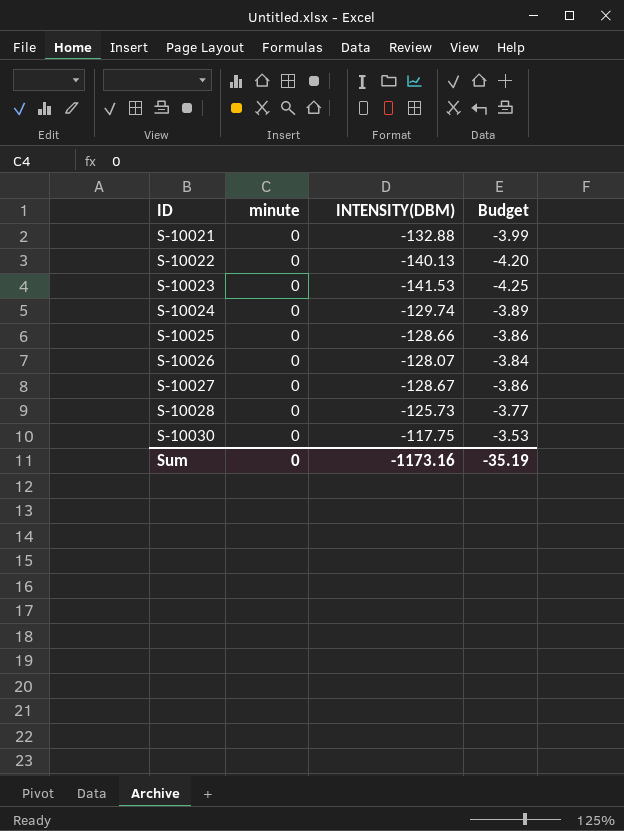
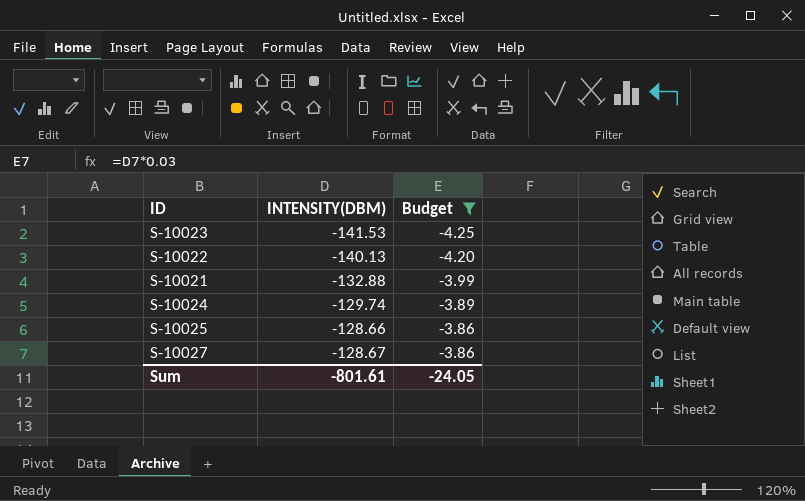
filter: none -> Budget <= -3.86
row order: ID ascending -> Budget ascending
column minute | position: 2 -> none
Sum | INTENSITY(DBM): -1173.16 -> -801.61
Sum | Budget: -35.19 -> -24.05

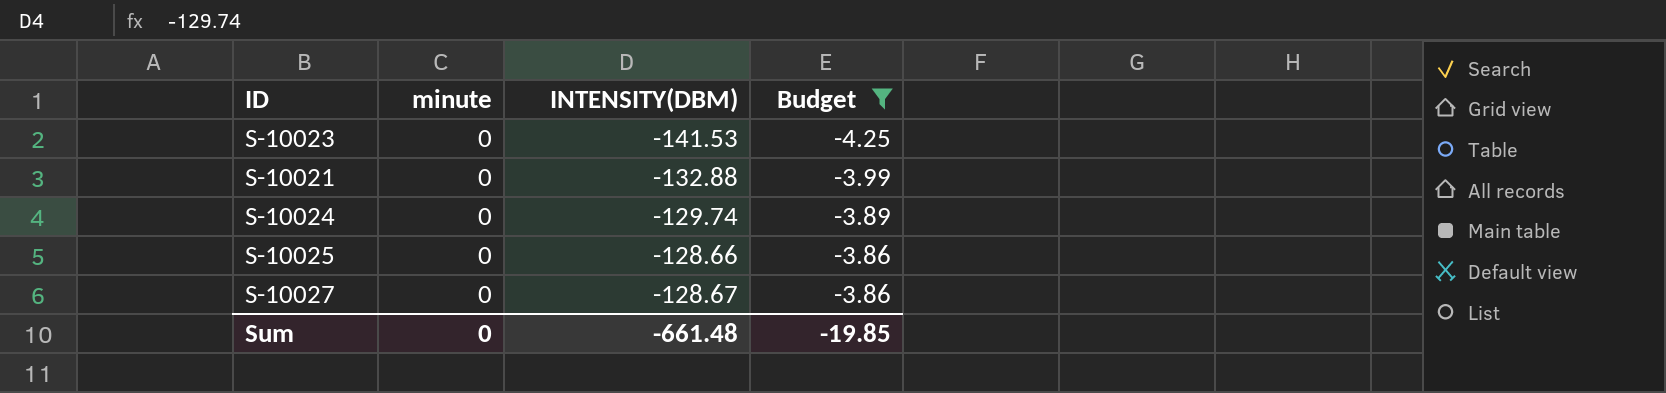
column minute | position: none -> 2
row S-10022: -140.13 | -4.20 -> none
Sum | INTENSITY(DBM): -801.61 -> -661.48
Sum | Budget: -24.05 -> -19.85

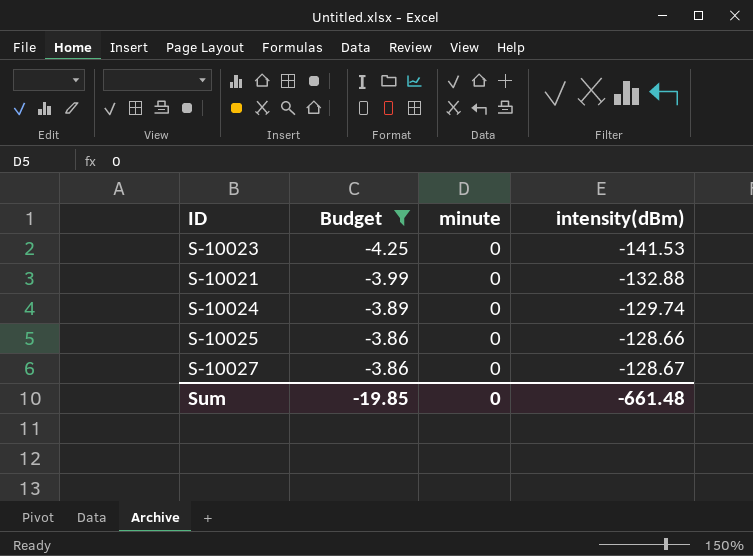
column Budget | position: 4 -> 2
column name: INTENSITY(DBM) -> intensity(dBm)

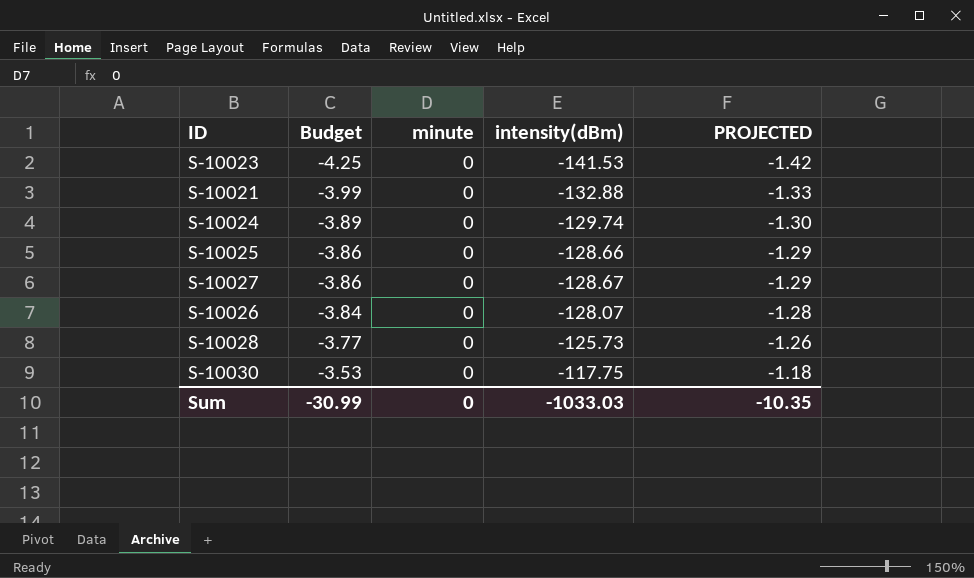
filter: Budget <= -3.86 -> none
column PROJECTED | formula: none -> [intensity(dBm)] * 0.01
Sum | Budget: -19.85 -> -30.99
Sum | intensity(dBm): -661.48 -> -1033.03

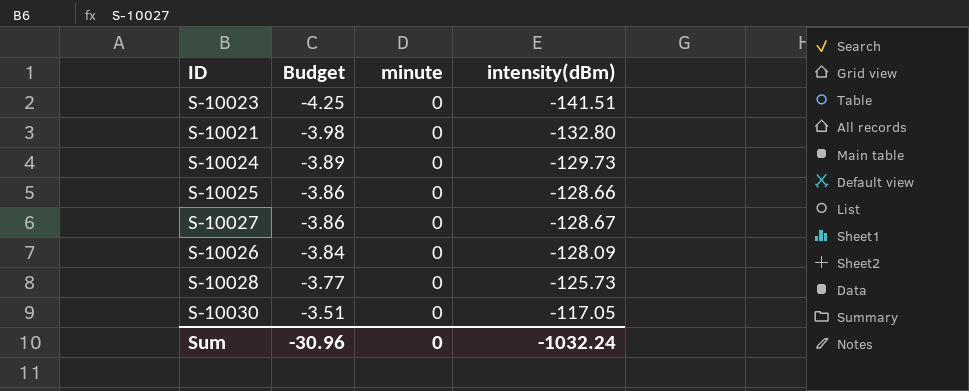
column PROJECTED | formula: [intensity(dBm)] * 0.01 -> none
S-10023 | intensity(dBm): -141.53 -> -141.51
S-10021 | Budget: -3.99 -> -3.98
S-10021 | intensity(dBm): -132.88 -> -132.80
S-10024 | intensity(dBm): -129.74 -> -129.73
S-10026 | intensity(dBm): -128.07 -> -128.09
S-10030 | Budget: -3.53 -> -3.51
S-10030 | intensity(dBm): -117.75 -> -117.05
Sum | Budget: -30.99 -> -30.96
Sum | intensity(dBm): -1033.03 -> -1032.24

